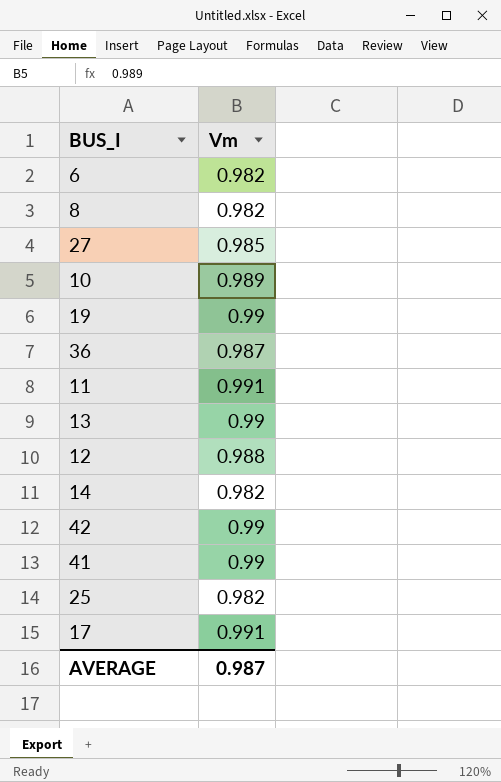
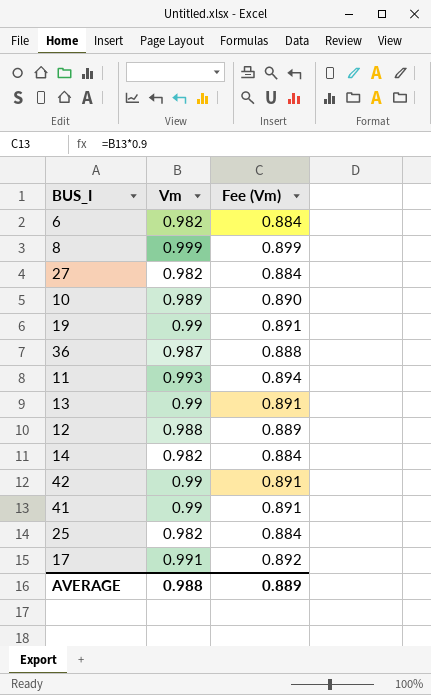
column Fee (Vm) | formula: none -> [Vm] * 0.9
8 | Vm: 0.982 -> 0.999
27 | Vm: 0.985 -> 0.982
11 | Vm: 0.991 -> 0.993
AVERAGE | Vm: 0.987 -> 0.988

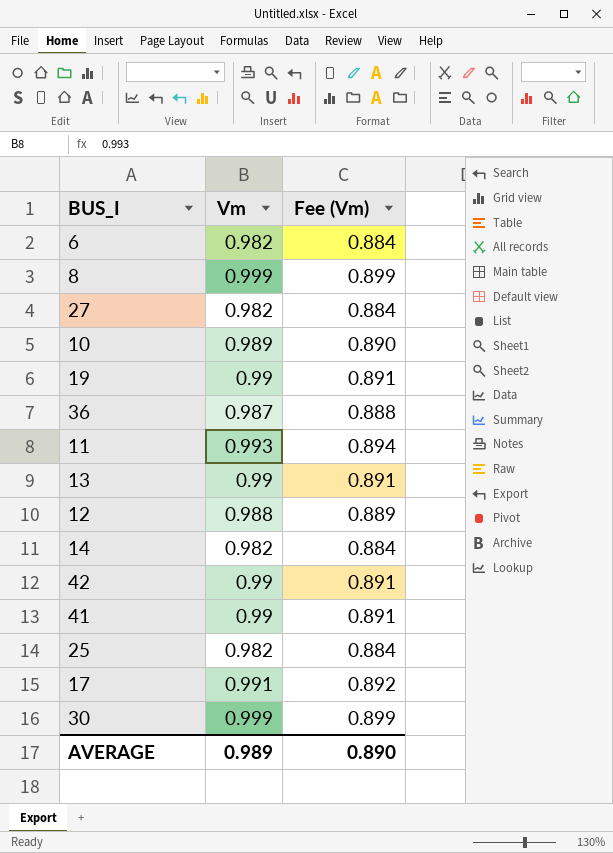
row 30: none -> 0.999 | 0.899
AVERAGE | Vm: 0.988 -> 0.989
AVERAGE | Fee (Vm): 0.889 -> 0.890

